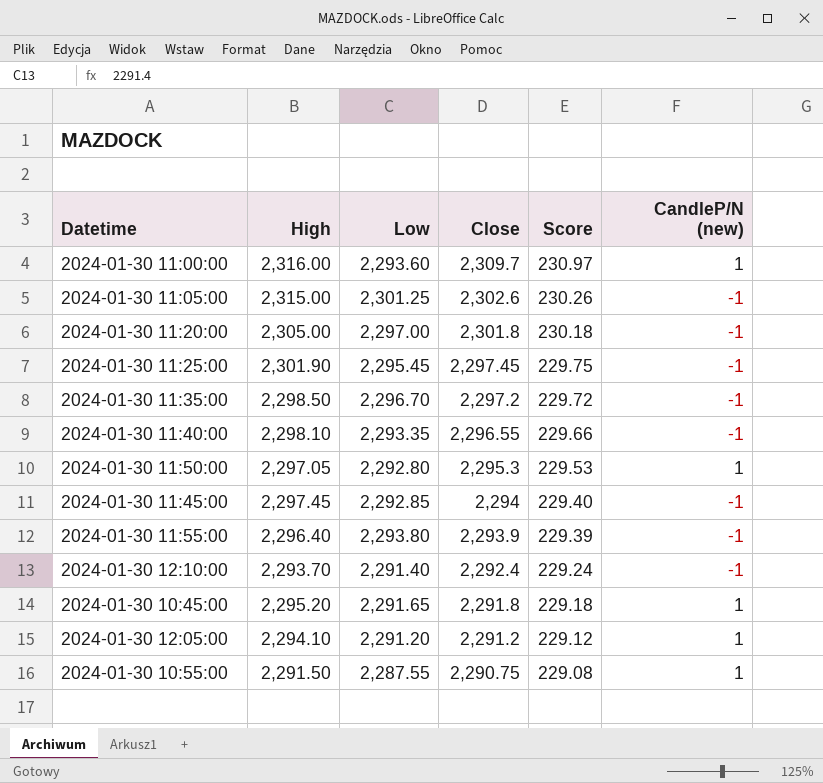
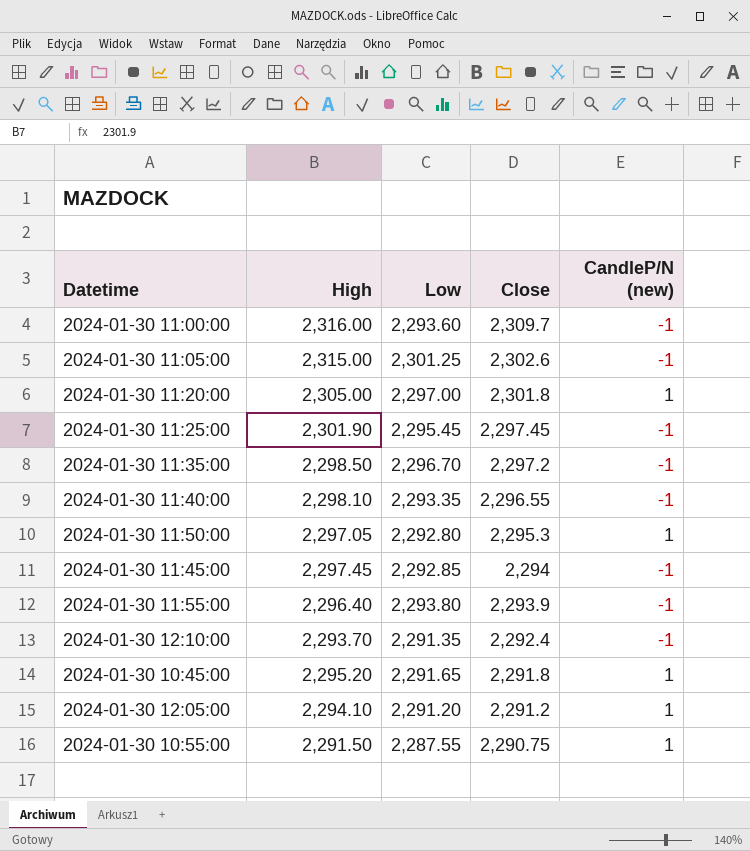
column Score | formula: [Close] * 0.1 -> none
2024-01-30 11:00:00 | CandleP/N (new): 1 -> -1
2024-01-30 11:20:00 | CandleP/N (new): -1 -> 1
2024-01-30 12:10:00 | Low: 2,291.40 -> 2,291.35

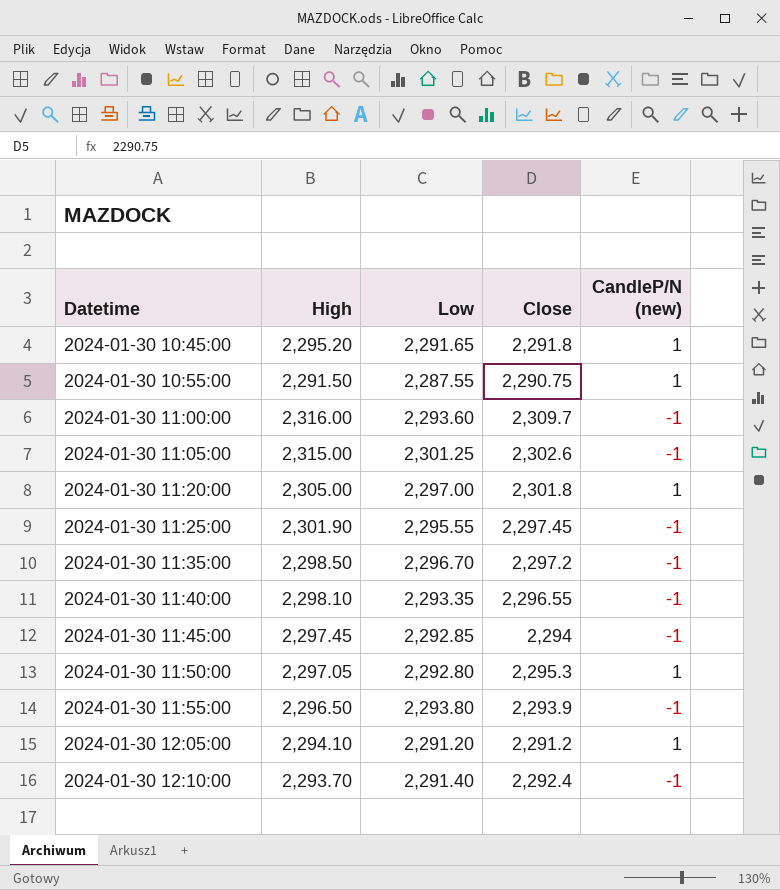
row order: Close descending -> Datetime ascending
2024-01-30 11:25:00 | Low: 2,295.45 -> 2,295.55
2024-01-30 11:55:00 | High: 2,296.40 -> 2,296.50
2024-01-30 12:10:00 | Low: 2,291.35 -> 2,291.40

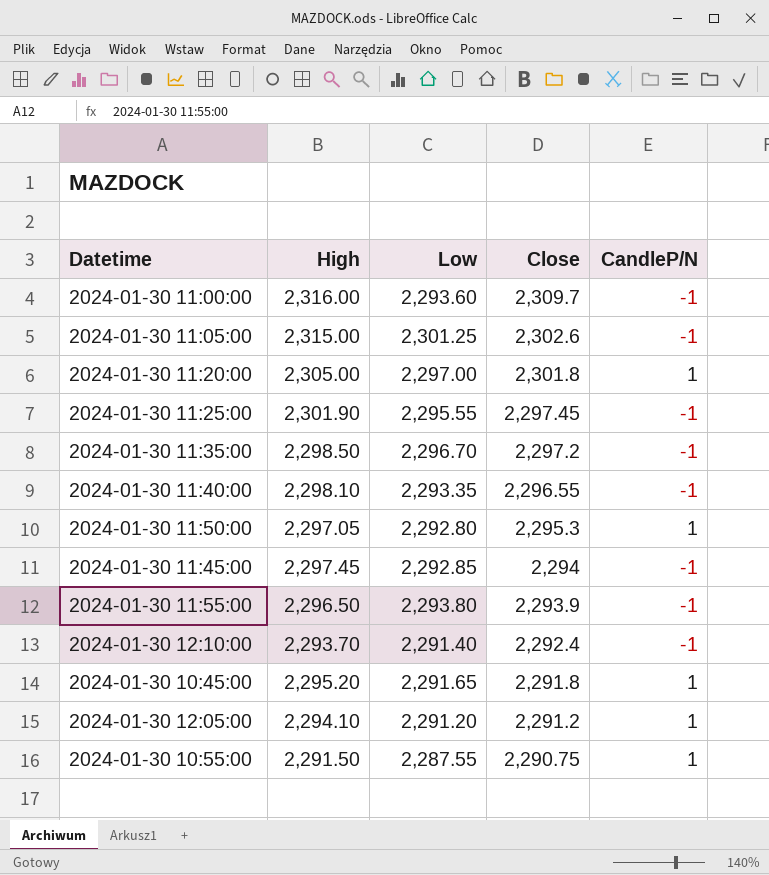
row order: Datetime ascending -> Close descending
column name: CandleP/N (new) -> CandleP/N

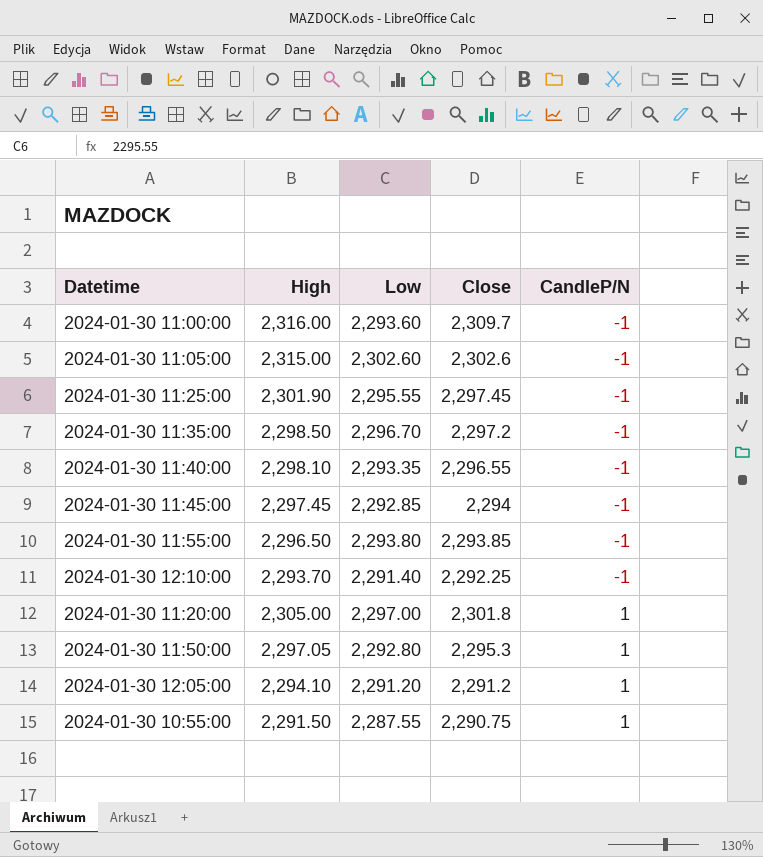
row order: Close descending -> CandleP/N ascending
row 2024-01-30 10:45:00: 2,295.20 | 2,291.65 | 2,291.8 | 1 -> none
2024-01-30 11:05:00 | Low: 2,301.25 -> 2,302.60
2024-01-30 11:55:00 | Close: 2,293.9 -> 2,293.85
2024-01-30 12:10:00 | Close: 2,292.4 -> 2,292.25

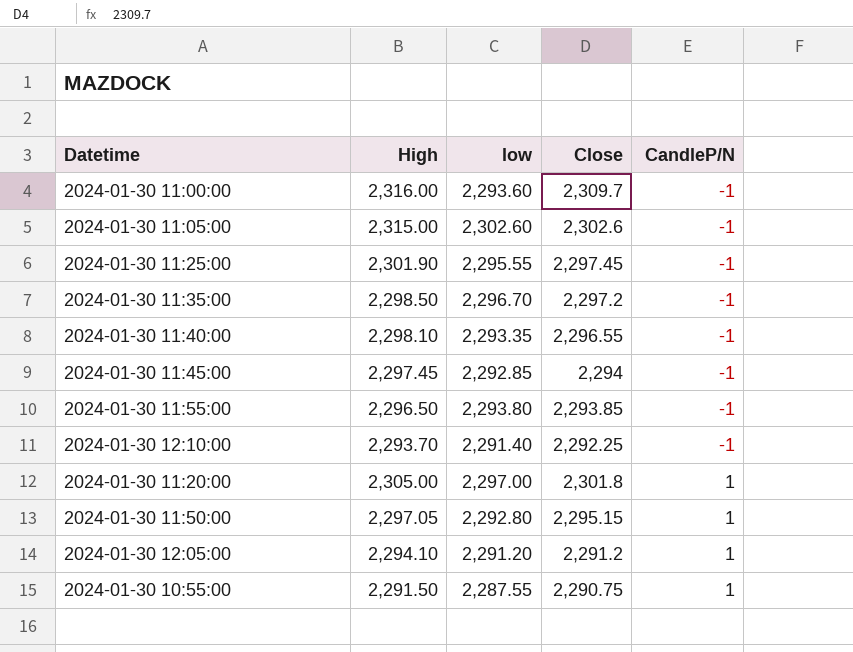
column name: Low -> low
2024-01-30 11:50:00 | Close: 2,295.3 -> 2,295.15

